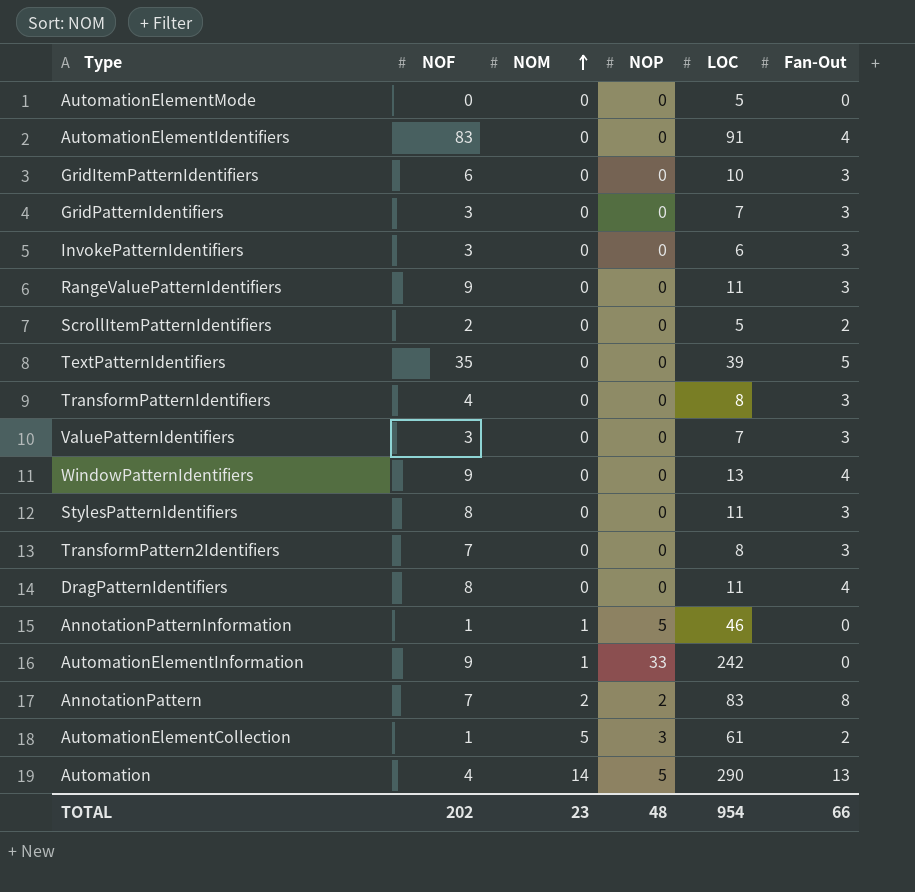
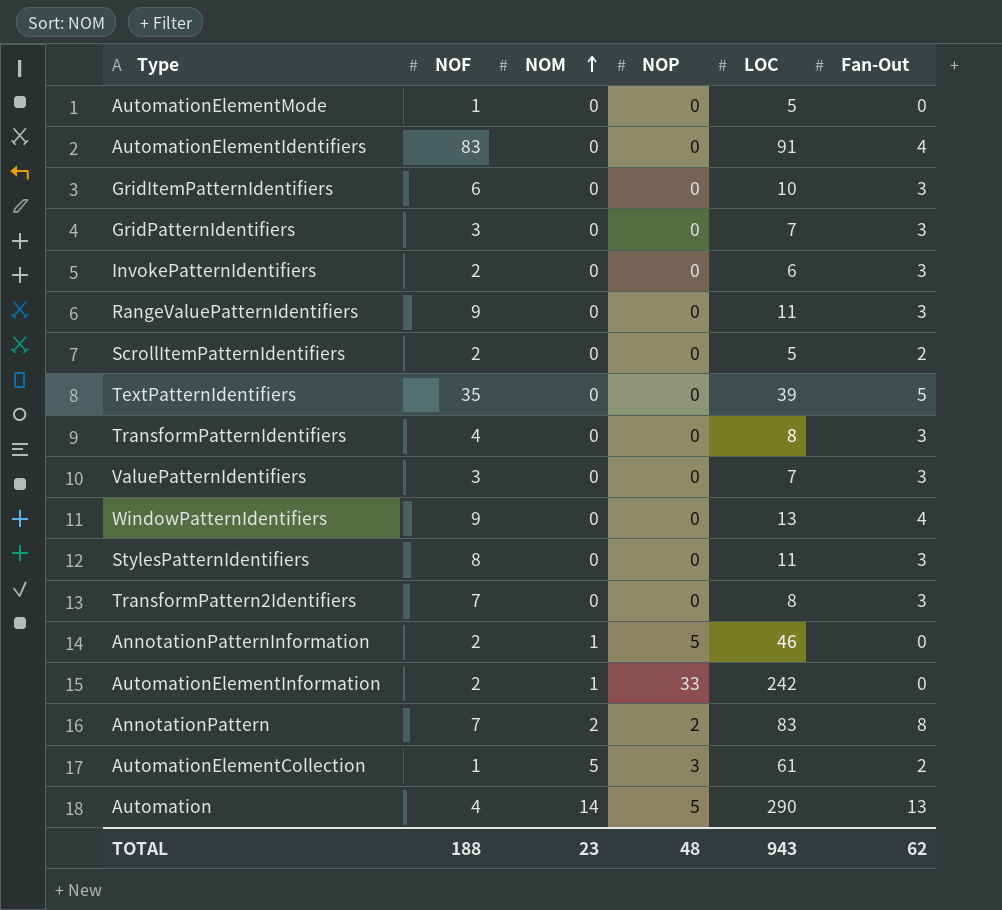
row DragPatternIdentifiers: 8 | 0 | 0 | 11 | 4 -> none
AutomationElementMode | NOF: 0 -> 1
InvokePatternIdentifiers | NOF: 3 -> 2
AnnotationPatternInformation | NOF: 1 -> 2
AutomationElementInformation | NOF: 9 -> 2
TOTAL | NOF: 202 -> 188
TOTAL | LOC: 954 -> 943
TOTAL | Fan-Out: 66 -> 62

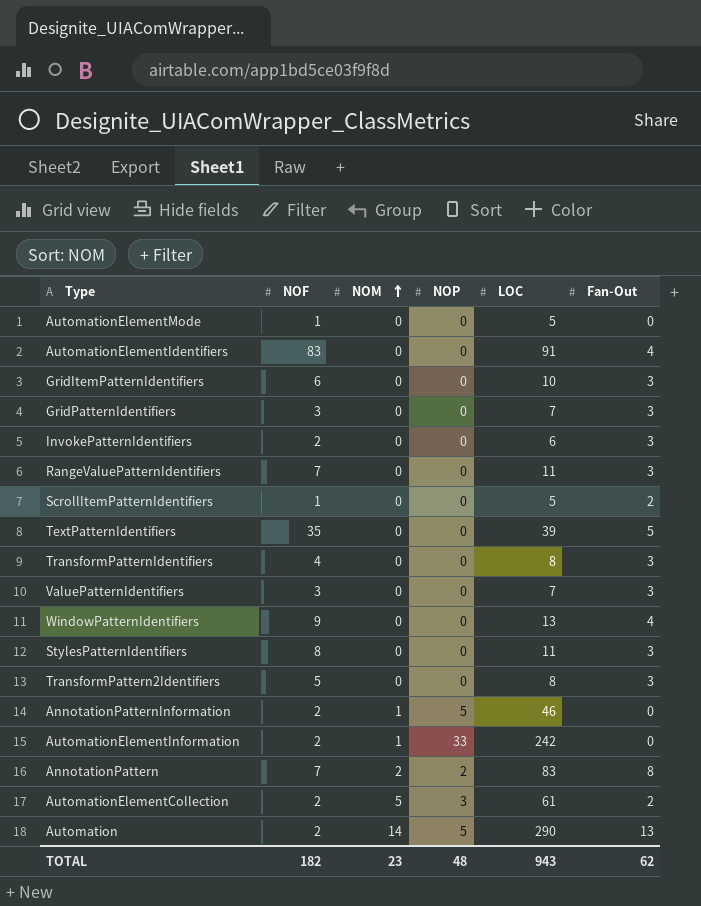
RangeValuePatternIdentifiers | NOF: 9 -> 7
ScrollItemPatternIdentifiers | NOF: 2 -> 1
TransformPattern2Identifiers | NOF: 7 -> 5
AutomationElementCollection | NOF: 1 -> 2
Automation | NOF: 4 -> 2
TOTAL | NOF: 188 -> 182

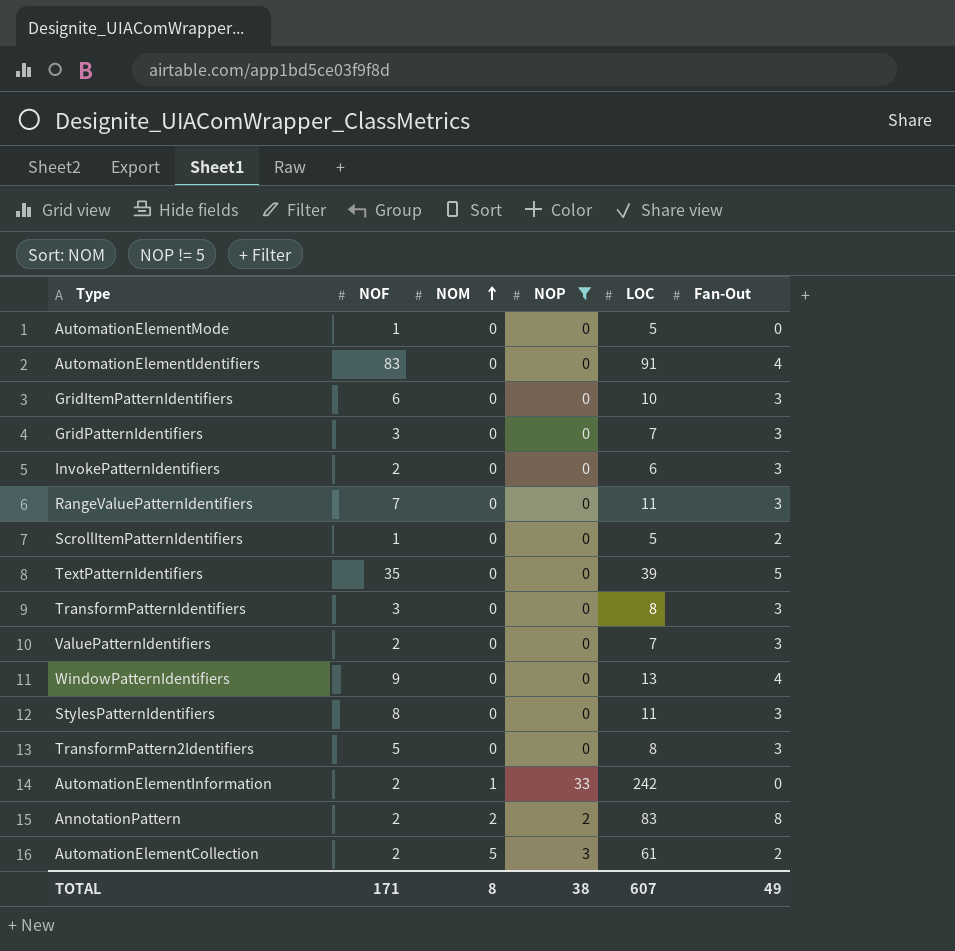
filter: none -> NOP != 5
TransformPatternIdentifiers | NOF: 4 -> 3
ValuePatternIdentifiers | NOF: 3 -> 2
AnnotationPattern | NOF: 7 -> 2
TOTAL | NOF: 182 -> 171
TOTAL | NOM: 23 -> 8
TOTAL | NOP: 48 -> 38
TOTAL | LOC: 943 -> 607
TOTAL | Fan-Out: 62 -> 49

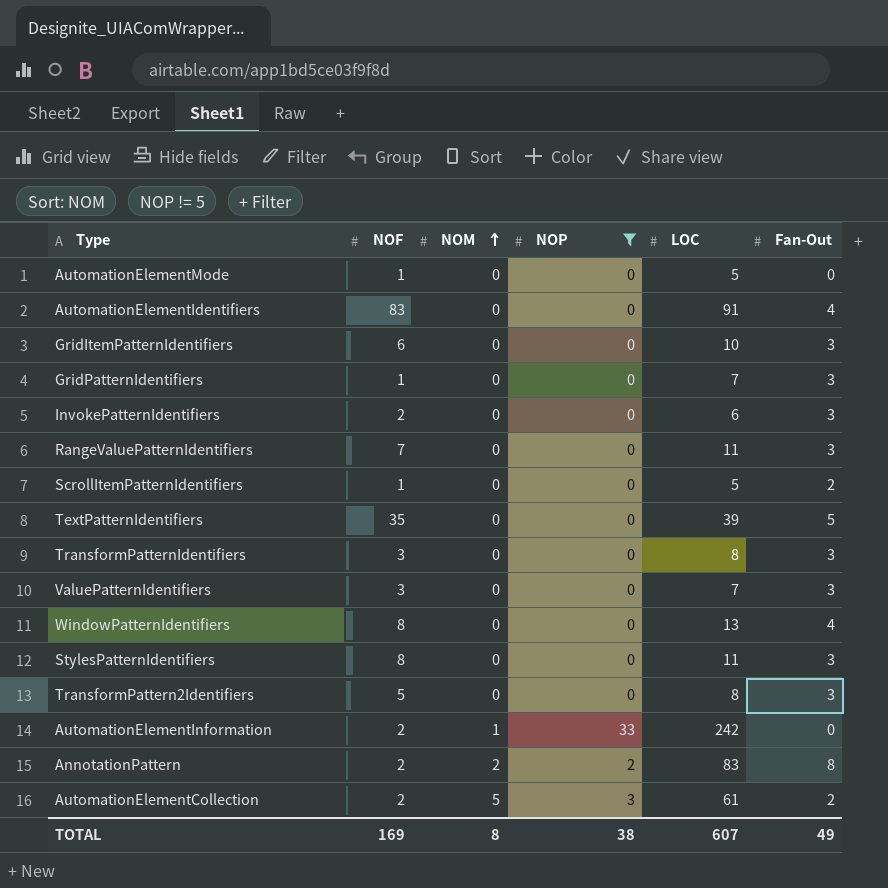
GridPatternIdentifiers | NOF: 3 -> 1
ValuePatternIdentifiers | NOF: 2 -> 3
WindowPatternIdentifiers | NOF: 9 -> 8
TOTAL | NOF: 171 -> 169

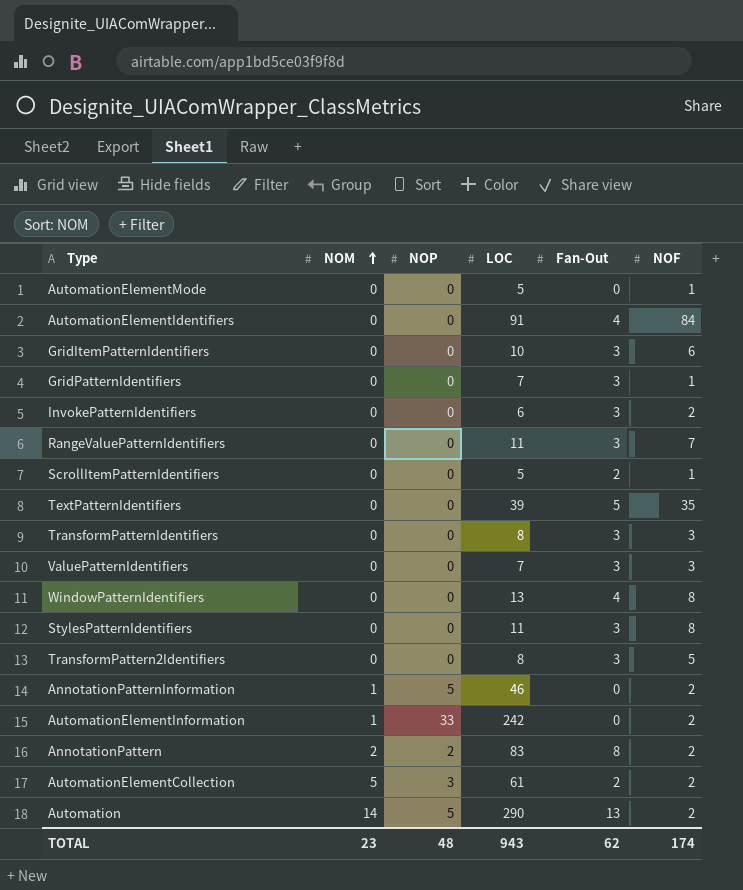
filter: NOP != 5 -> none
column NOF | position: 2 -> 6
AutomationElementIdentifiers | NOF: 83 -> 84
TOTAL | NOM: 8 -> 23
TOTAL | NOP: 38 -> 48
TOTAL | LOC: 607 -> 943
TOTAL | Fan-Out: 49 -> 62
TOTAL | NOF: 169 -> 174

